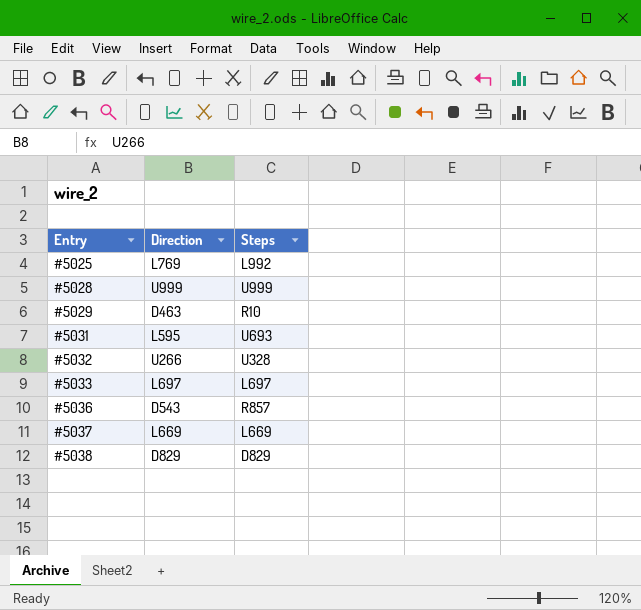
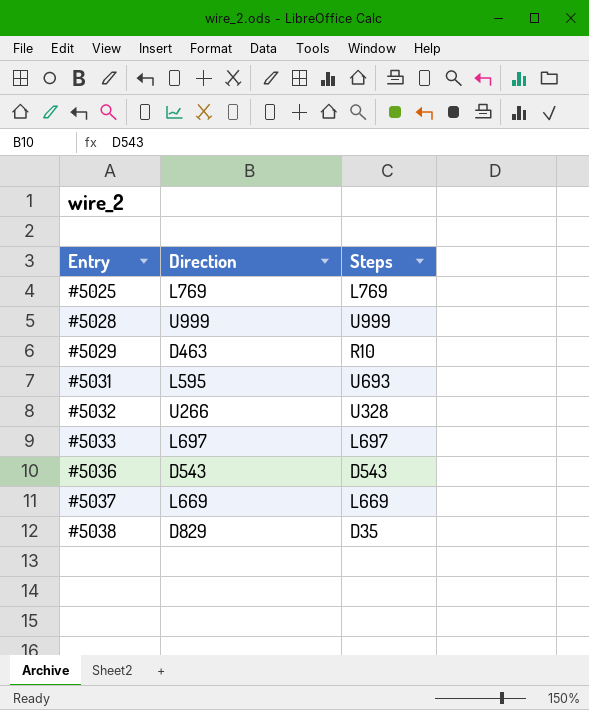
#5025 | Steps: L992 -> L769
#5036 | Steps: R857 -> D543
#5038 | Steps: D829 -> D35

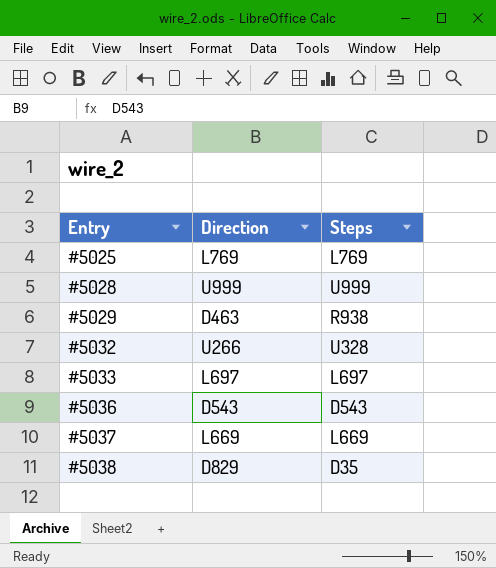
row #5031: L595 | U693 -> none
#5029 | Steps: R10 -> R938

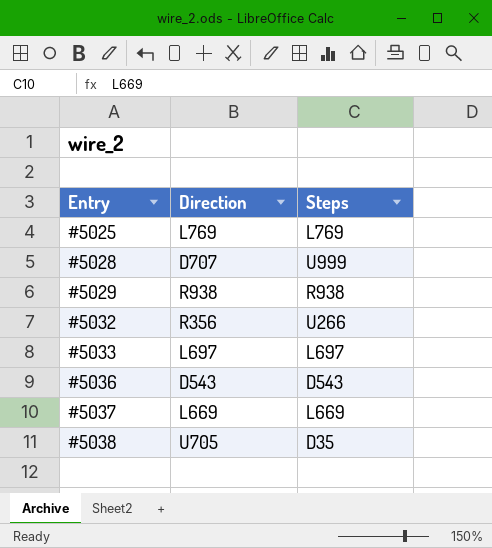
#5028 | Direction: U999 -> D707
#5029 | Direction: D463 -> R938
#5032 | Direction: U266 -> R356
#5032 | Steps: U328 -> U266
#5038 | Direction: D829 -> U705

